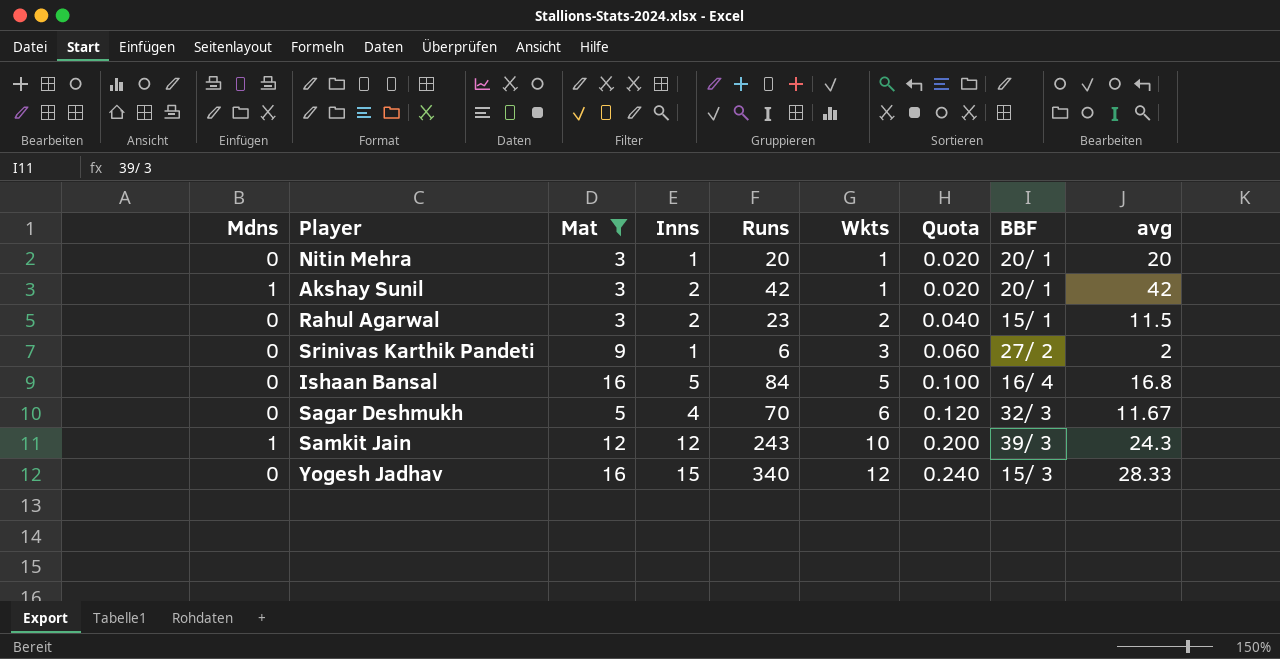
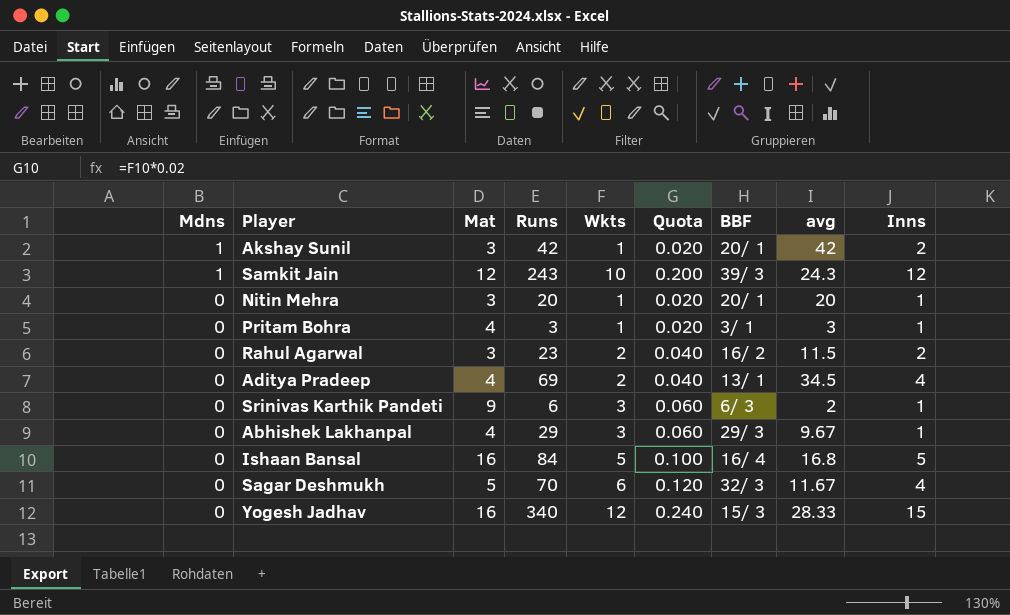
filter: Mat != 4 -> none
row order: Wkts ascending -> Mdns descending
column Inns | position: 4 -> 9
Rahul Agarwal | BBF: 15/ 1 -> 16/ 2
Srinivas Karthik Pandeti | BBF: 27/ 2 -> 6/ 3

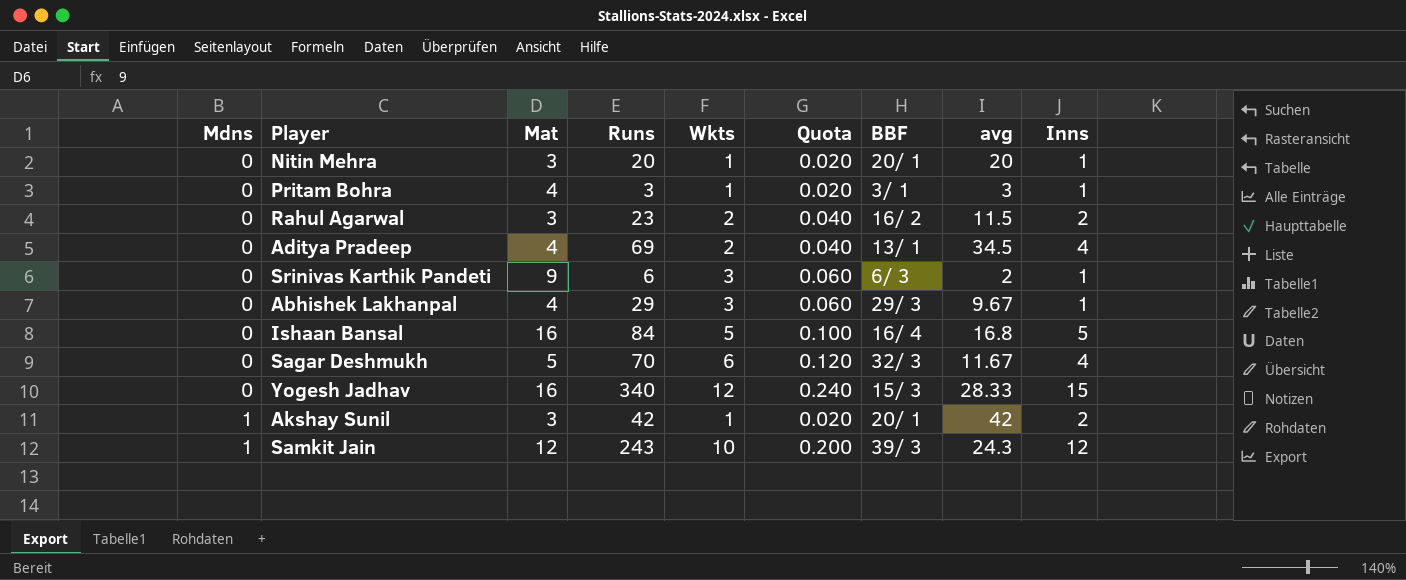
row order: Mdns descending -> Mdns ascending

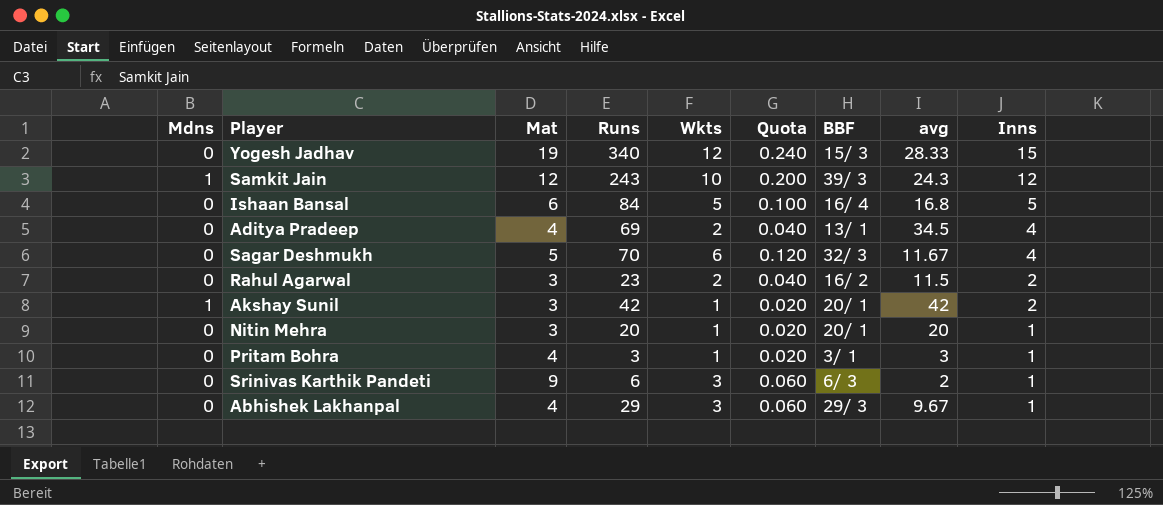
row order: Mdns ascending -> Inns descending
Yogesh Jadhav | Mat: 16 -> 19
Ishaan Bansal | Mat: 16 -> 6

